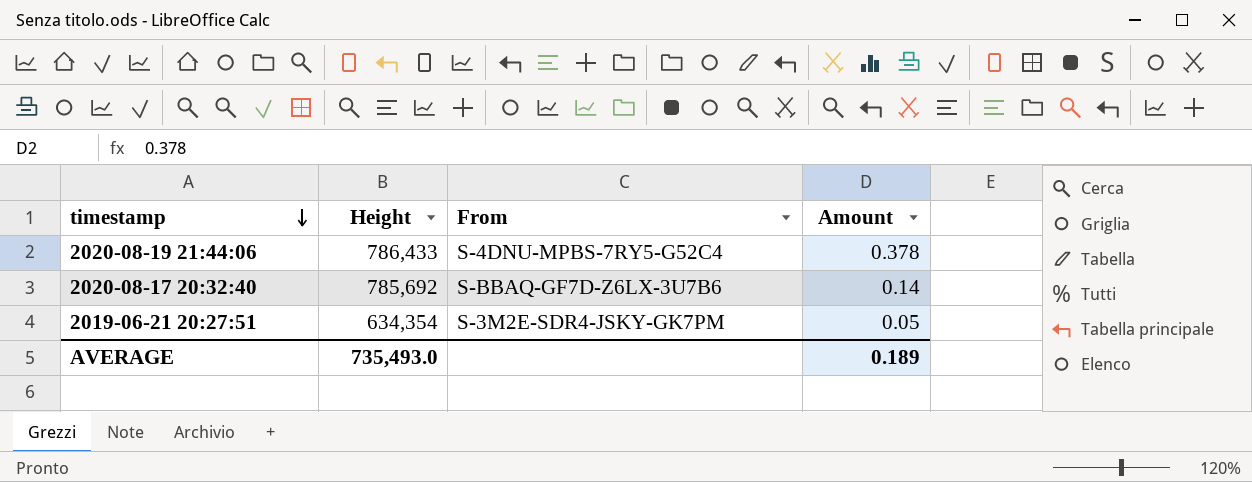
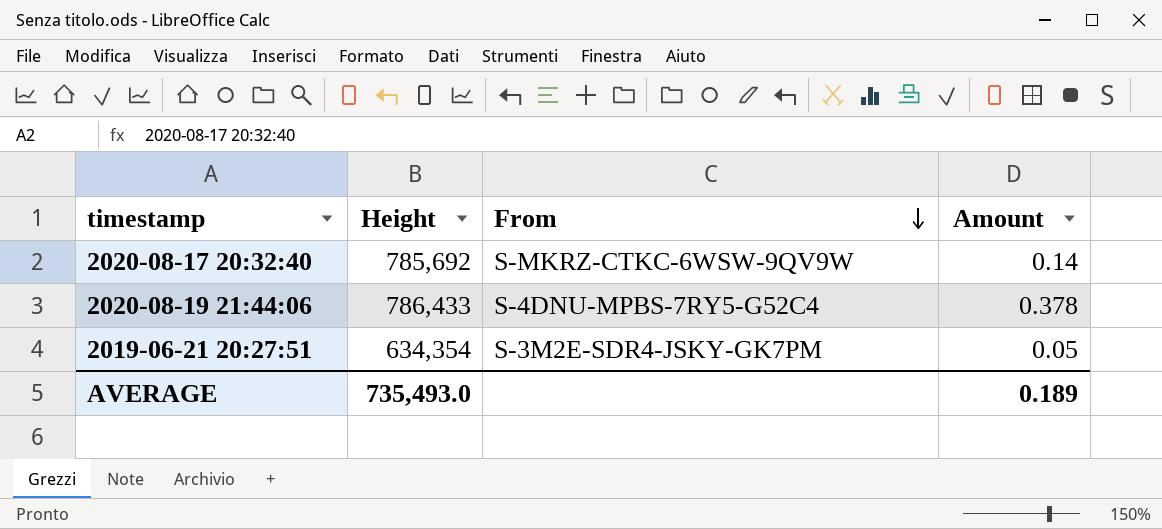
row order: timestamp descending -> From descending
2020-08-17 20:32:40 | From: S-BBAQ-GF7D-Z6LX-3U7B6 -> S-MKRZ-CTKC-6WSW-9QV9W

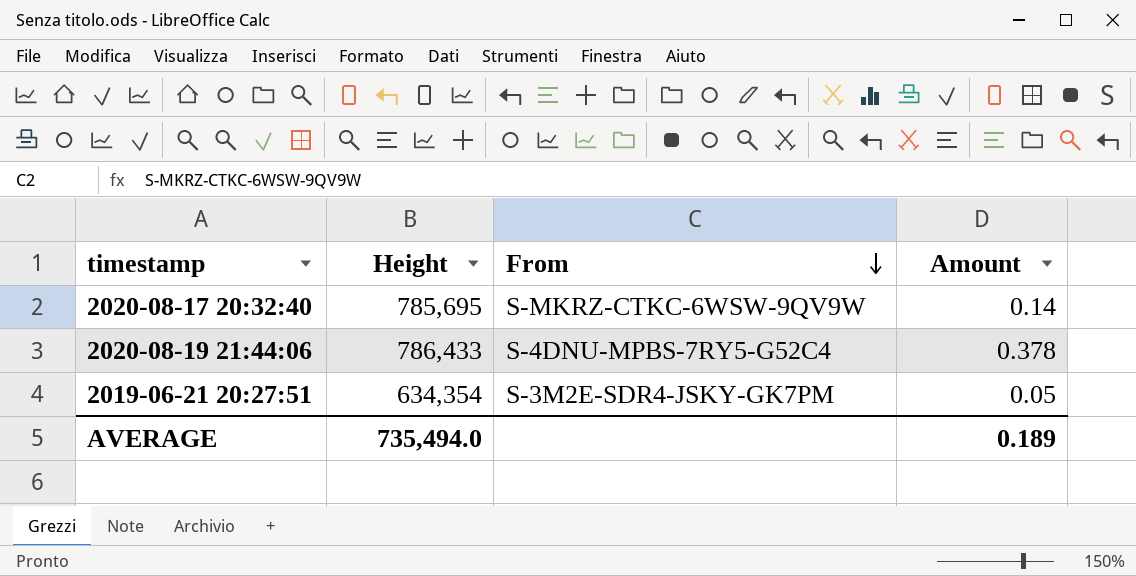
2020-08-17 20:32:40 | Height: 785,692 -> 785,695
AVERAGE | Height: 735,493.0 -> 735,494.0

